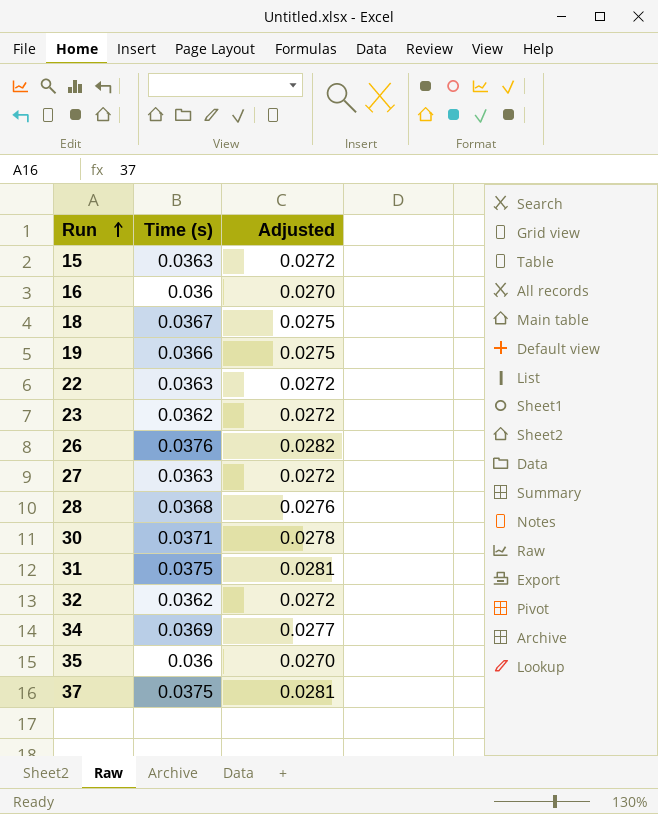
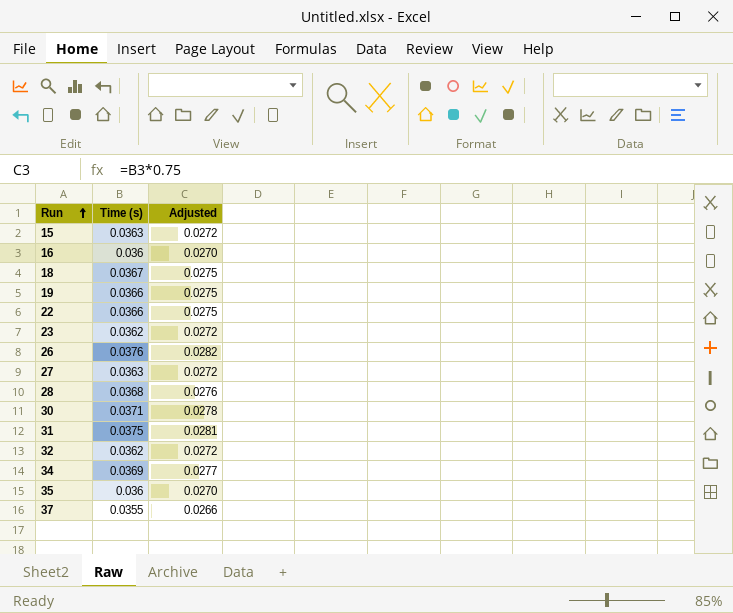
22 | Time (s): 0.0363 -> 0.0366
22 | Adjusted: 0.0272 -> 0.0275
37 | Time (s): 0.0375 -> 0.0355
37 | Adjusted: 0.0281 -> 0.0266

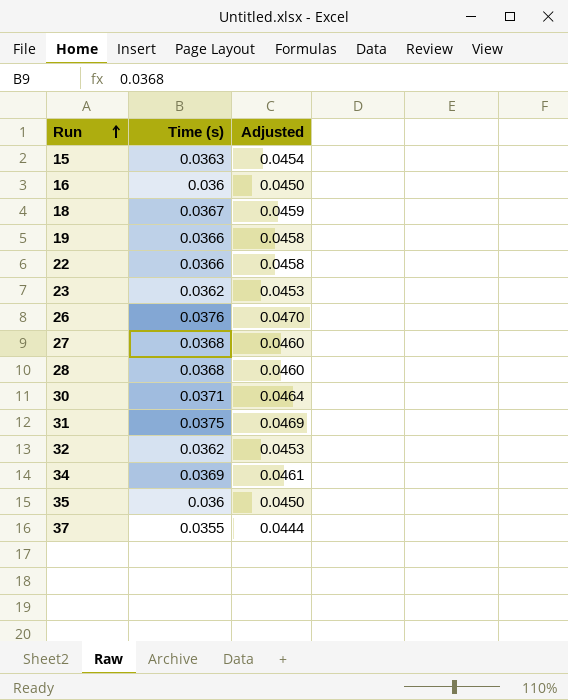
column Adjusted | formula: [Time (s)] * 0.75 -> [Time (s)] * 1.25
27 | Time (s): 0.0363 -> 0.0368

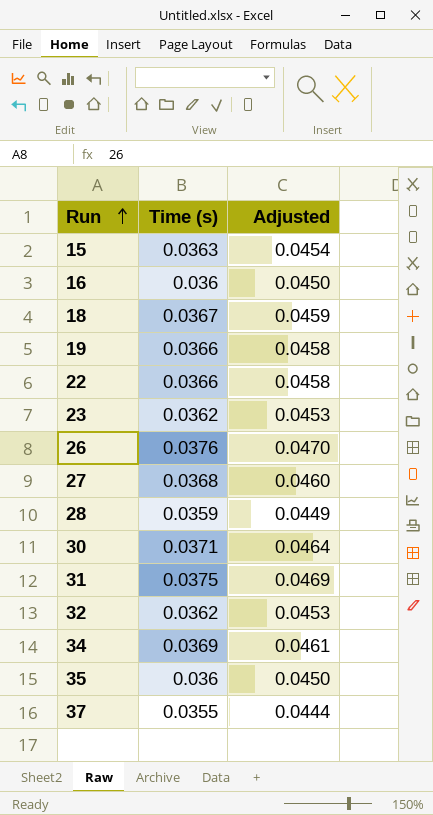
28 | Time (s): 0.0368 -> 0.0359
28 | Adjusted: 0.0460 -> 0.0449

